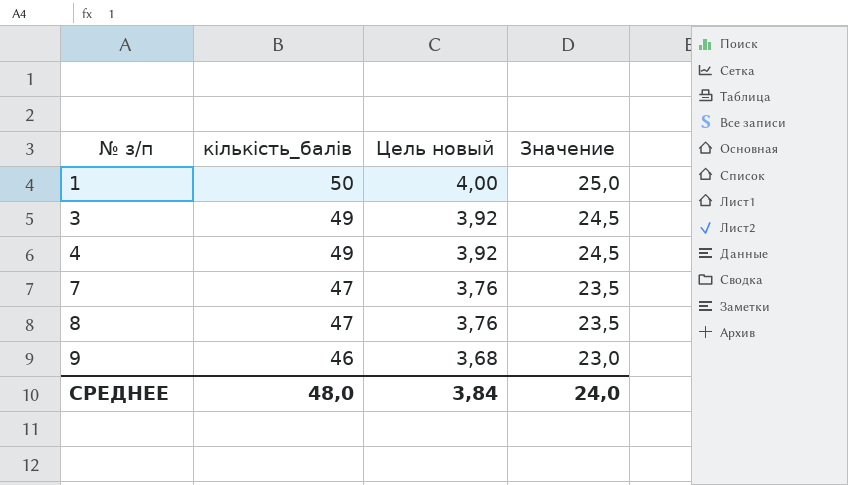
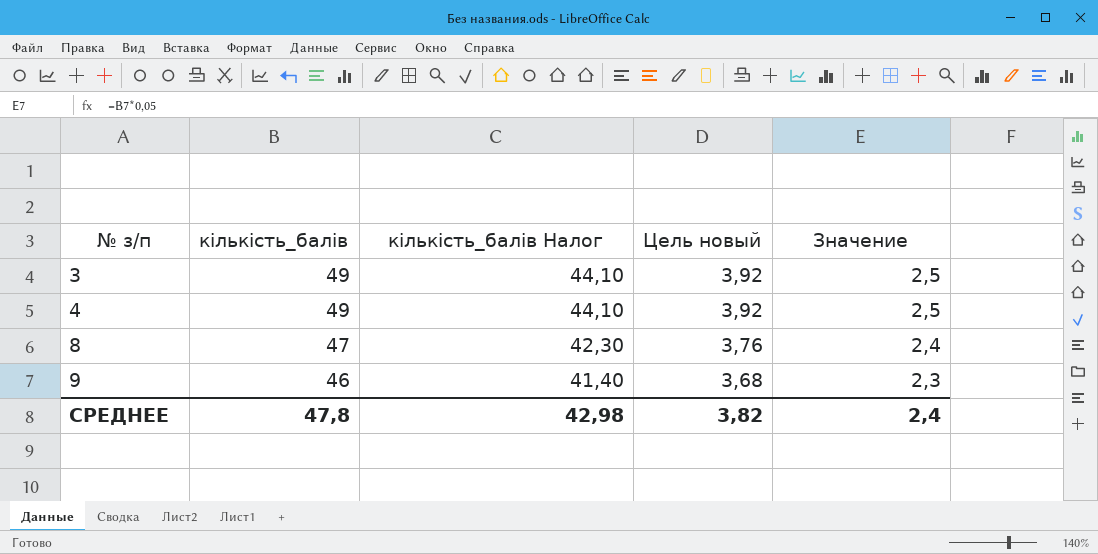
column кількість_балів Налог | formula: none -> [кількість_балів] * 0,9
column Значение | formula: [кількість_балів] * 0,5 -> [кількість_балів] * 0,05
row 1: 50 | 4,00 | 25,0 -> none
row 7: 47 | 3,76 | 23,5 -> none
СРЕДНЕЕ | кількість_балів: 48,0 -> 47,8
СРЕДНЕЕ | Цель новый: 3,84 -> 3,82
СРЕДНЕЕ | Значение: 24,0 -> 2,4

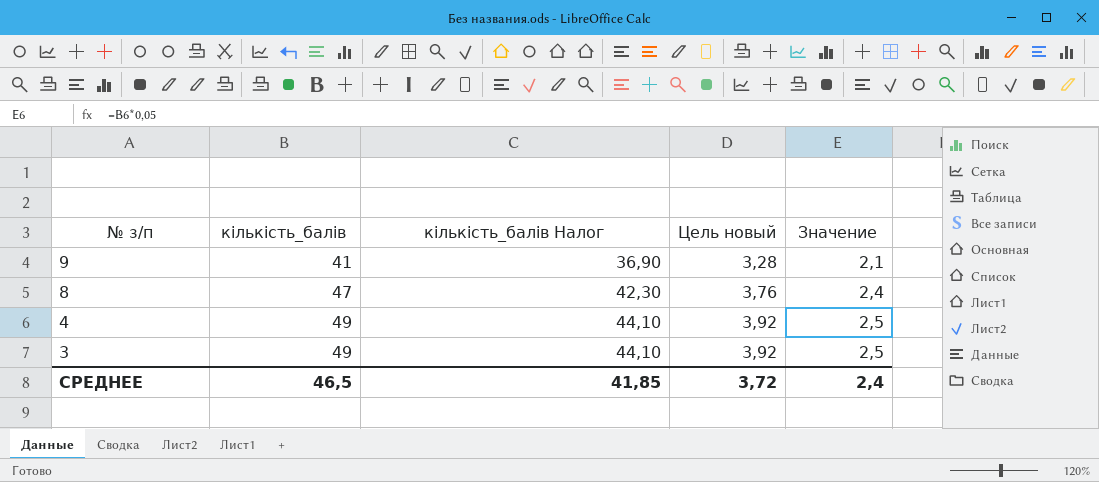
row order: № з/п ascending -> № з/п descending
9 | кількість_балів: 46 -> 41
9 | кількість_балів Налог: 41,40 -> 36,90
9 | Цель новый: 3,68 -> 3,28
9 | Значение: 2,3 -> 2,1
СРЕДНЕЕ | кількість_балів: 47,8 -> 46,5
СРЕДНЕЕ | кількість_балів Налог: 42,98 -> 41,85
СРЕДНЕЕ | Цель новый: 3,82 -> 3,72

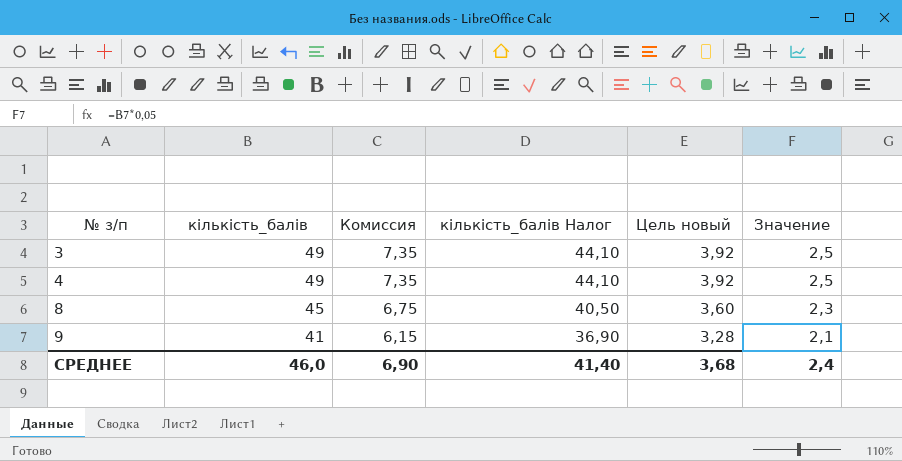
row order: № з/п descending -> № з/п ascending
column Комиссия | formula: none -> [кількість_балів] * 0,15
8 | кількість_балів: 47 -> 45
8 | кількість_балів Налог: 42,30 -> 40,50
8 | Цель новый: 3,76 -> 3,60
8 | Значение: 2,4 -> 2,3
СРЕДНЕЕ | кількість_балів: 46,5 -> 46,0
СРЕДНЕЕ | кількість_балів Налог: 41,85 -> 41,40
СРЕДНЕЕ | Цель новый: 3,72 -> 3,68

